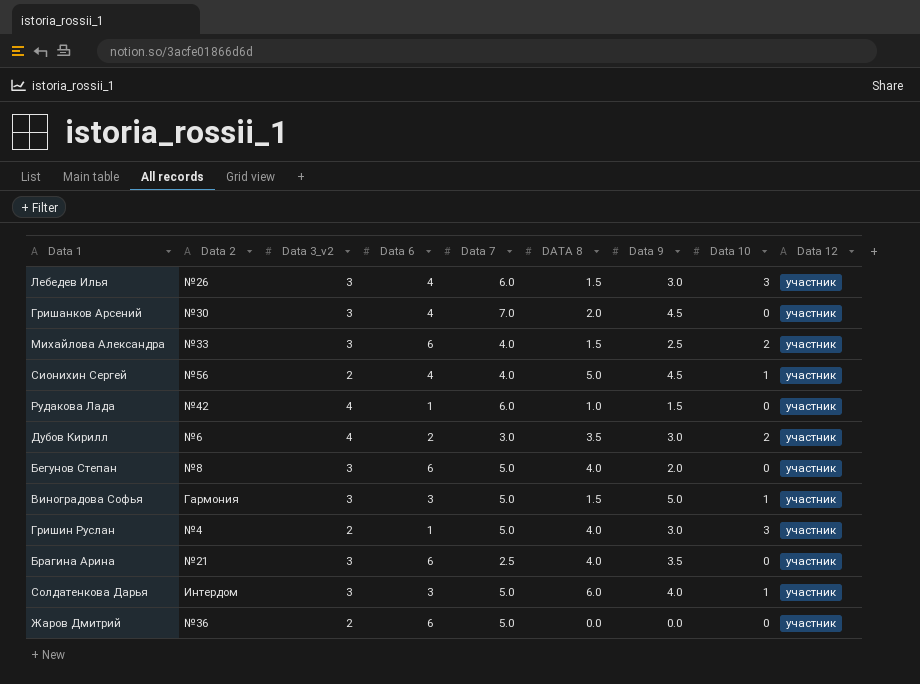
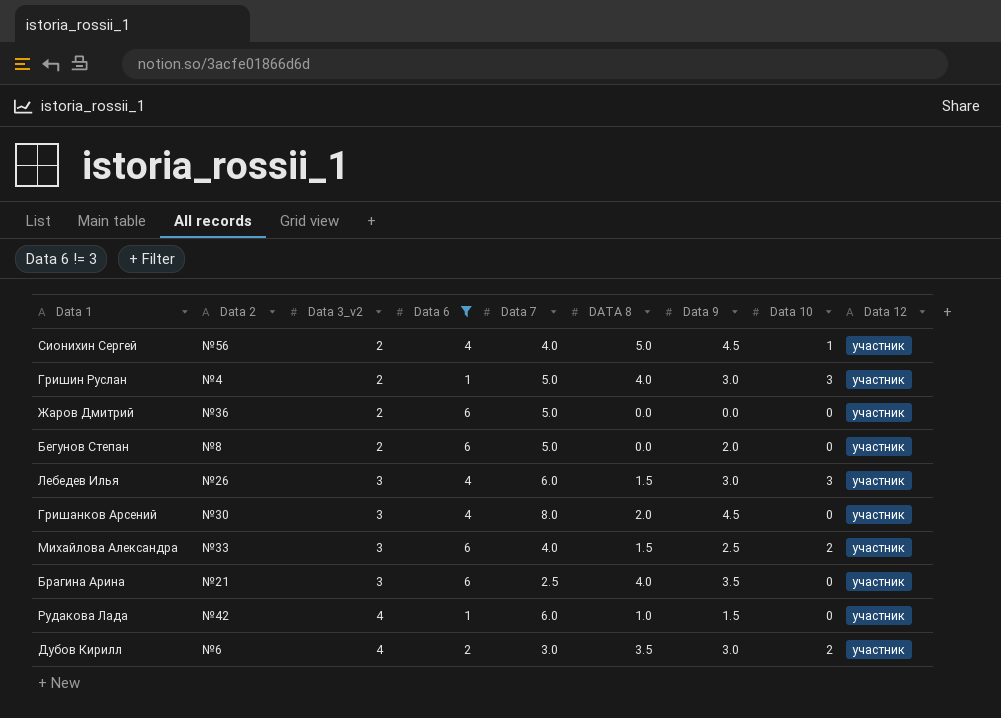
filter: none -> Data 6 != 3
row order: none -> Data 3_v2 ascending
Бегунов Степан | Data 3_v2: 3 -> 2
Бегунов Степан | DATA 8: 4.0 -> 0.0
Гришанков Арсений | Data 7: 7.0 -> 8.0

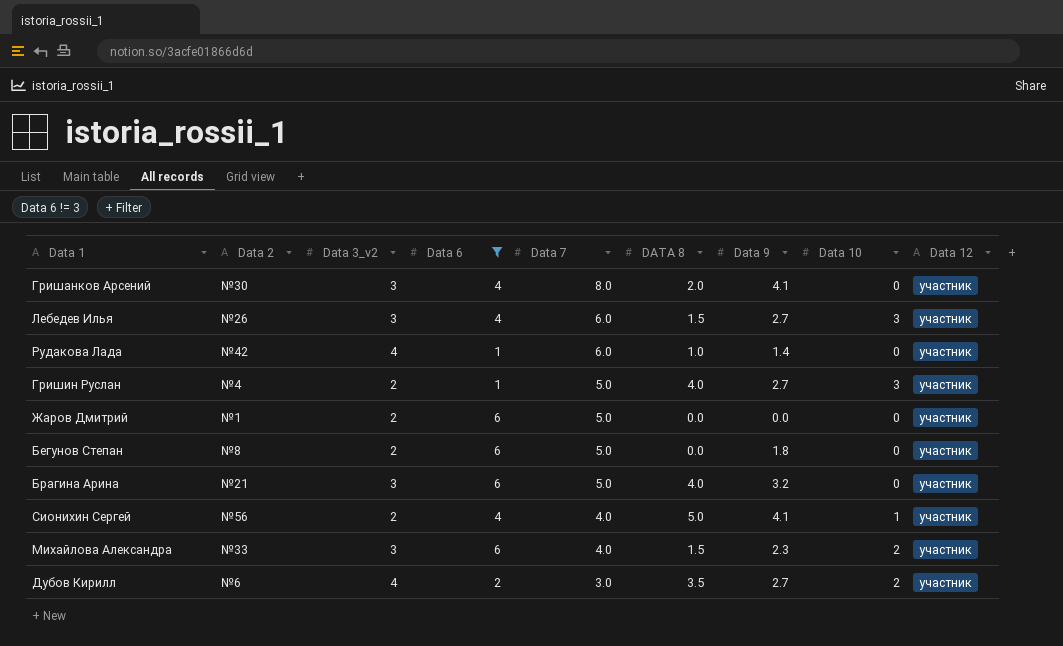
row order: Data 3_v2 ascending -> Data 7 descending
Гришанков Арсений | Data 9: 4.5 -> 4.1
Лебедев Илья | Data 9: 3.0 -> 2.7
Рудакова Лада | Data 9: 1.5 -> 1.4
Гришин Руслан | Data 9: 3.0 -> 2.7
Жаров Дмитрий | Data 2: №36 -> №1
Бегунов Степан | Data 9: 2.0 -> 1.8
Брагина Арина | Data 7: 2.5 -> 5.0
Брагина Арина | Data 9: 3.5 -> 3.2
Сионихин Сергей | Data 9: 4.5 -> 4.1
Михайлова Александра | Data 9: 2.5 -> 2.3
Дубов Кирилл | Data 9: 3.0 -> 2.7

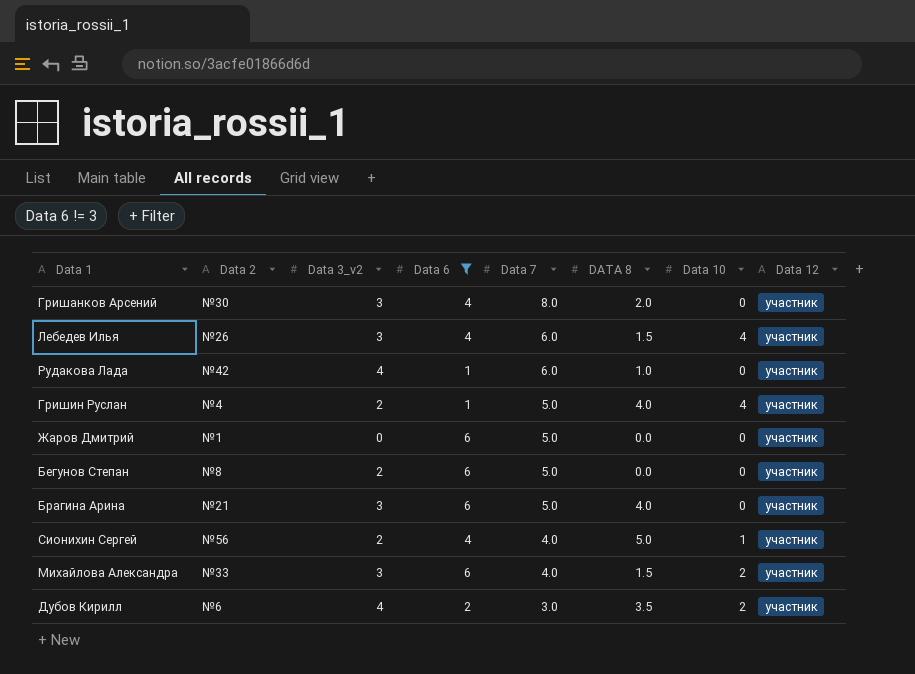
column Data 9 | position: 7 -> none
Лебедев Илья | Data 10: 3 -> 4
Гришин Руслан | Data 10: 3 -> 4
Жаров Дмитрий | Data 3_v2: 2 -> 0

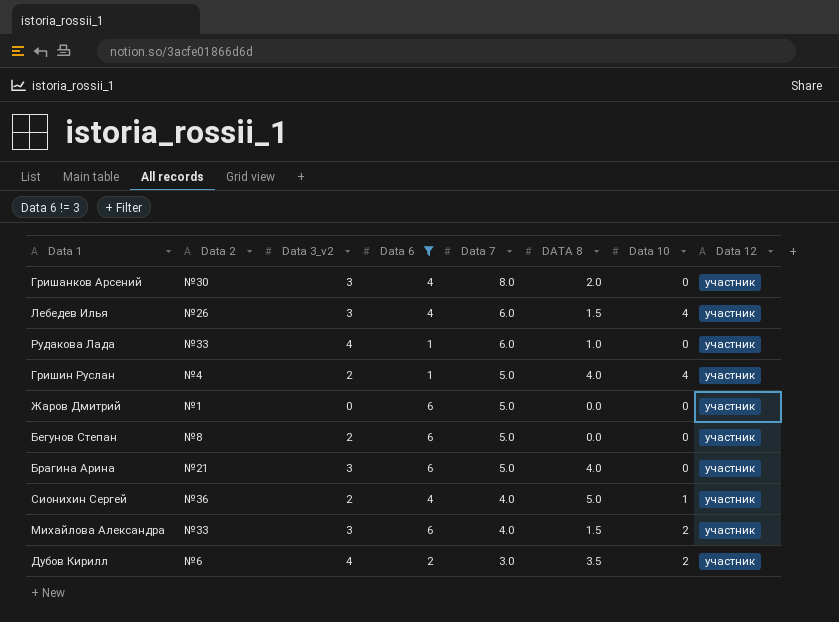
Рудакова Лада | Data 2: №42 -> №33
Сионихин Сергей | Data 2: №56 -> №36

